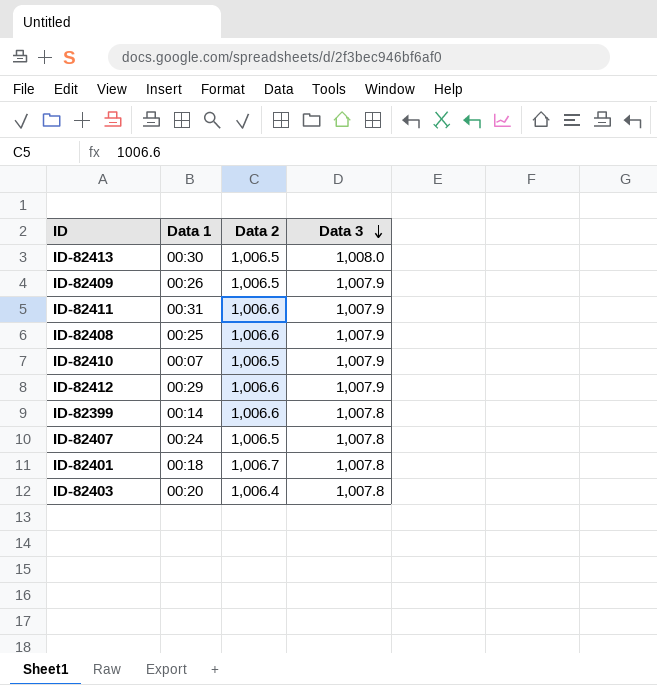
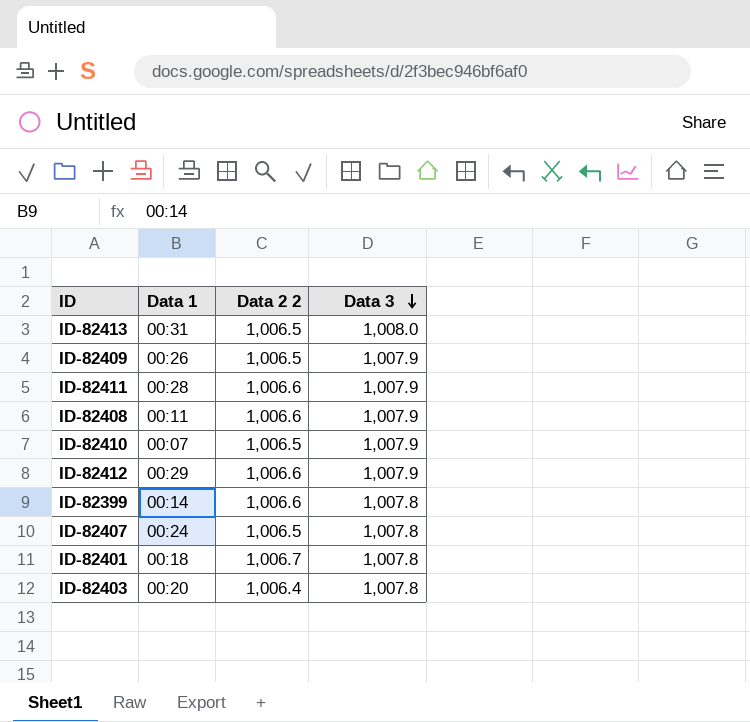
column name: Data 2 -> Data 2 2
ID-82413 | Data 1: 00:30 -> 00:31
ID-82411 | Data 1: 00:31 -> 00:28
ID-82408 | Data 1: 00:25 -> 00:11

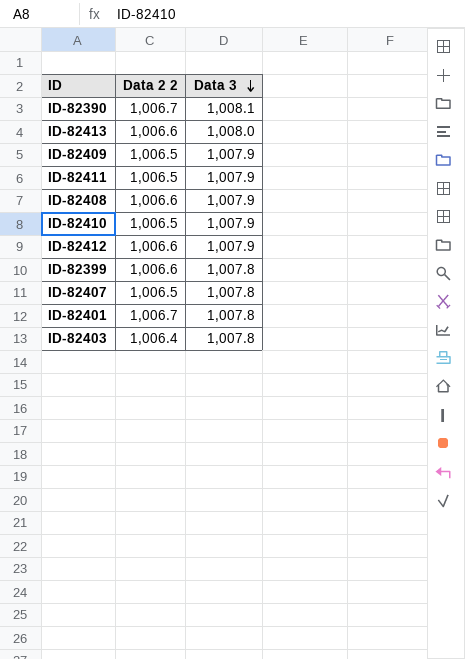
column Data 1 | position: 2 -> none
row ID-82390: none -> 1,006.7 | 1,008.1
ID-82413 | Data 2 2: 1,006.5 -> 1,006.6
ID-82411 | Data 2 2: 1,006.6 -> 1,006.5

